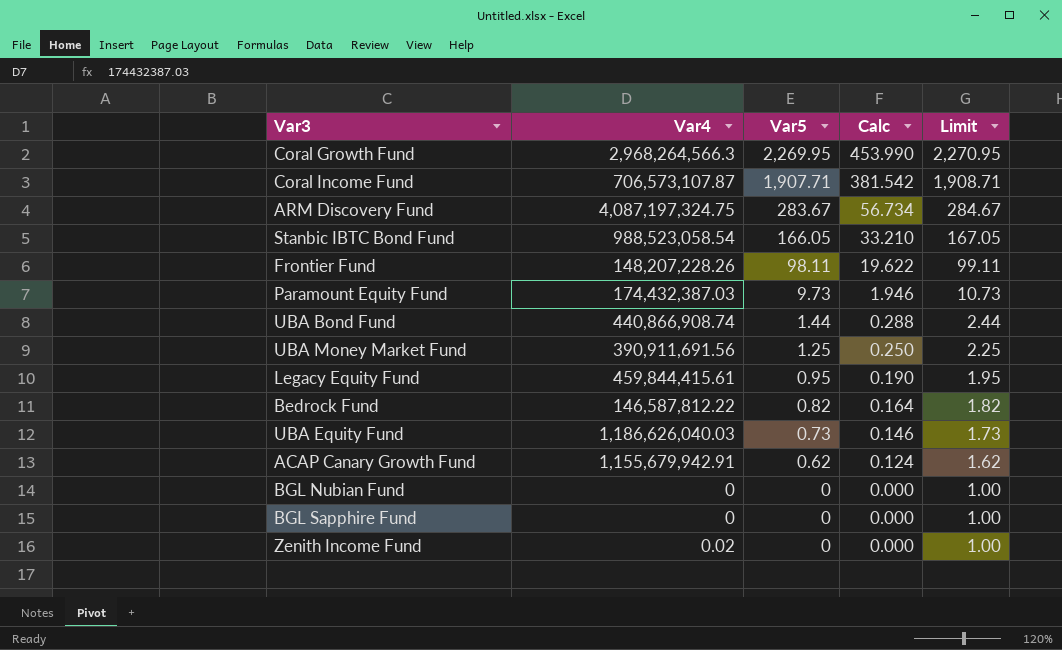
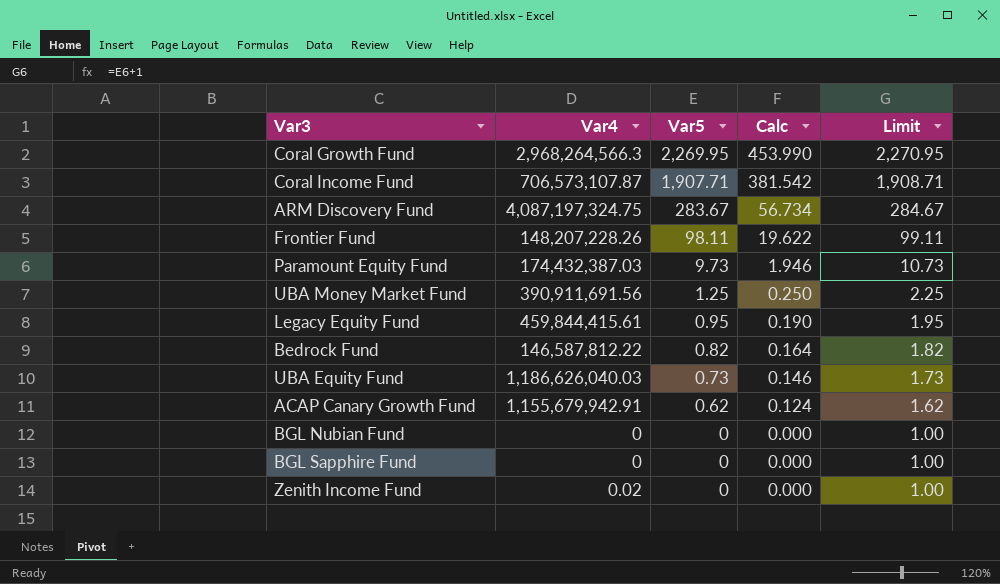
row Stanbic IBTC Bond Fund: 988,523,058.54 | 166.05 | 33.210 | 167.05 -> none
row UBA Bond Fund: 440,866,908.74 | 1.44 | 0.288 | 2.44 -> none

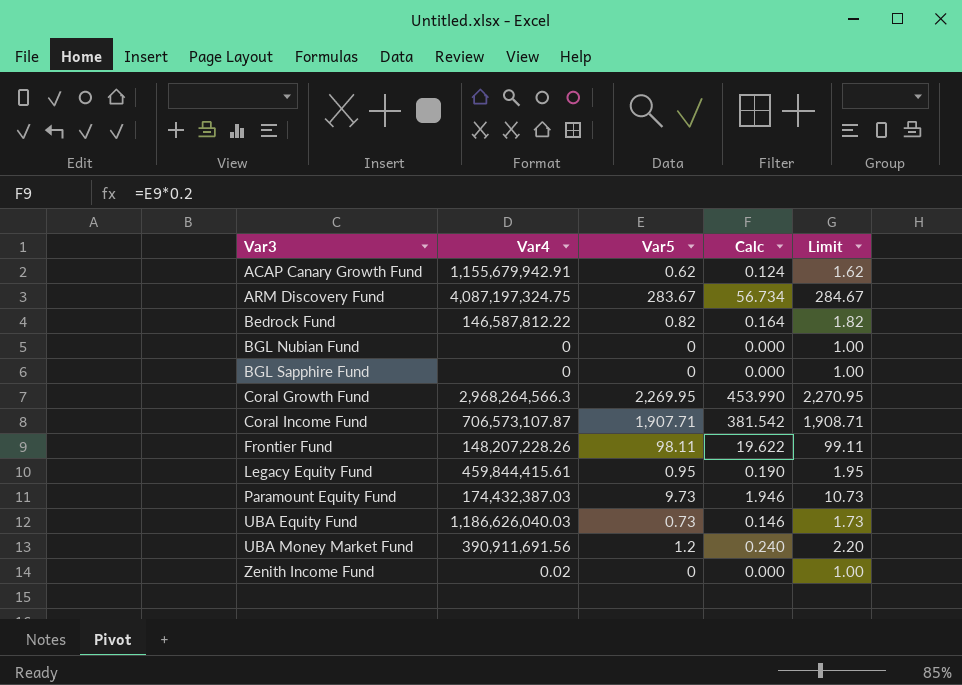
row order: Var5 descending -> Var3 ascending
UBA Money Market Fund | Var5: 1.25 -> 1.2
UBA Money Market Fund | Calc: 0.250 -> 0.240
UBA Money Market Fund | Limit: 2.25 -> 2.20

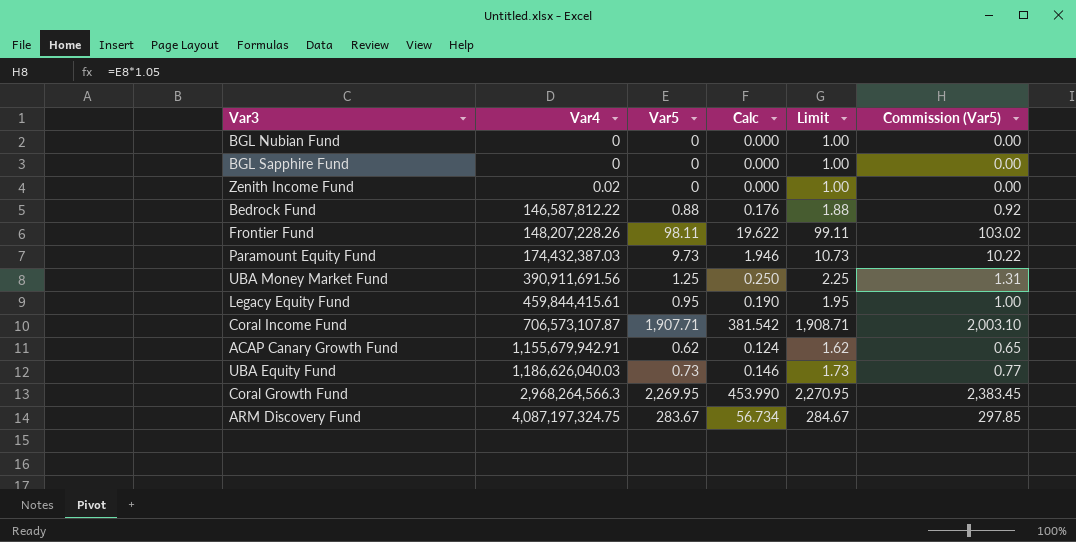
row order: Var3 ascending -> Var4 ascending
column Commission (Var5) | formula: none -> [Var5] * 1.05
Bedrock Fund | Var5: 0.82 -> 0.88
Bedrock Fund | Calc: 0.164 -> 0.176
Bedrock Fund | Limit: 1.82 -> 1.88
UBA Money Market Fund | Var5: 1.2 -> 1.25
UBA Money Market Fund | Calc: 0.240 -> 0.250
UBA Money Market Fund | Limit: 2.20 -> 2.25

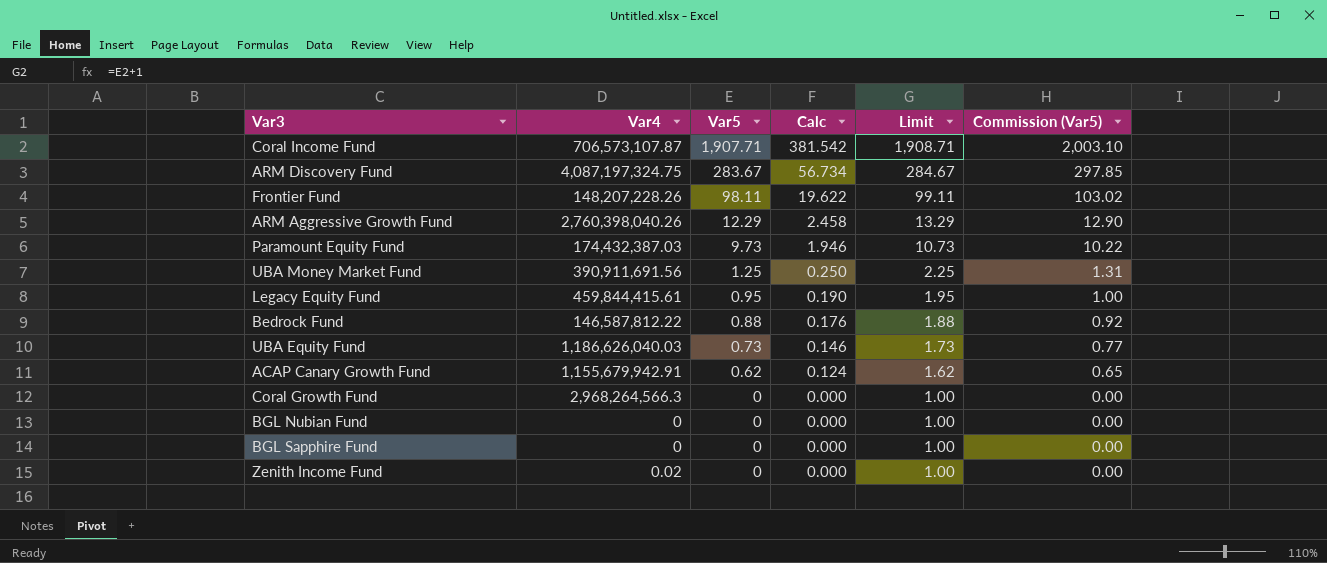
row order: Var4 ascending -> Var5 descending
row ARM Aggressive Growth Fund: none -> 2,760,398,040.26 | 12.29 | 2.458 | 13.29 | 12.90
Coral Growth Fund | Var5: 2,269.95 -> 0
Coral Growth Fund | Calc: 453.990 -> 0.000
Coral Growth Fund | Limit: 2,270.95 -> 1.00
Coral Growth Fund | Commission (Var5): 2,383.45 -> 0.00

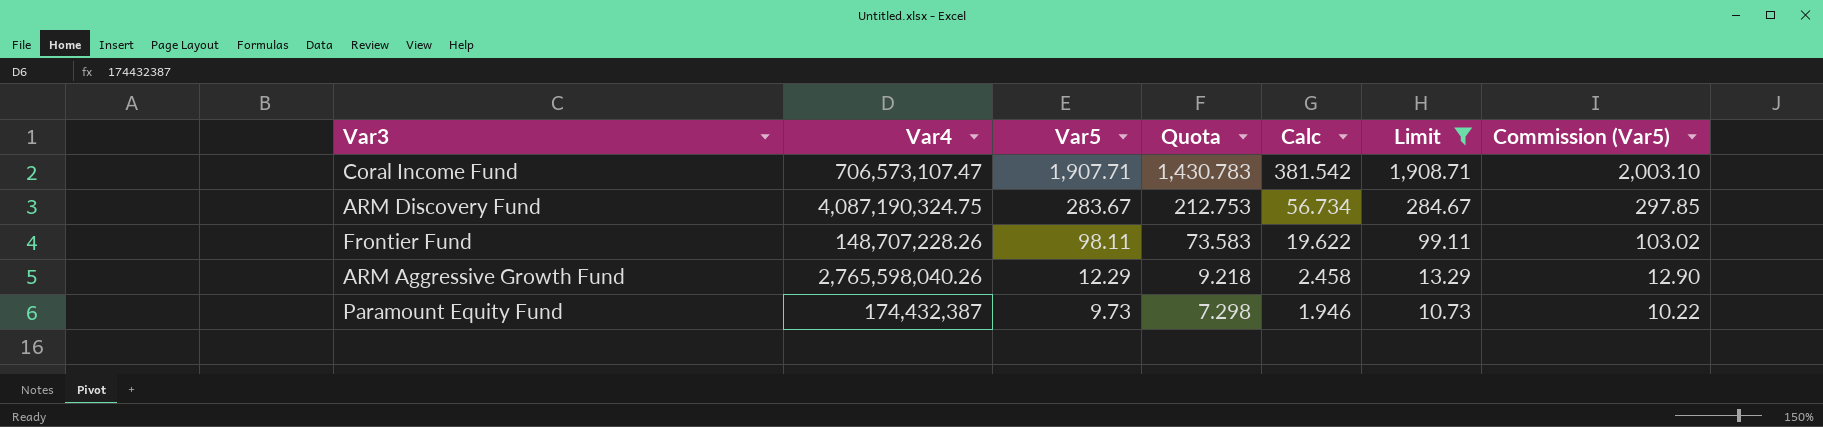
filter: none -> Limit >= 10.73
column Quota | formula: none -> [Var5] * 0.75
Coral Income Fund | Var4: 706,573,107.87 -> 706,573,107.47
ARM Discovery Fund | Var4: 4,087,197,324.75 -> 4,087,190,324.75
Frontier Fund | Var4: 148,207,228.26 -> 148,707,228.26
ARM Aggressive Growth Fund | Var4: 2,760,398,040.26 -> 2,765,598,040.26
Paramount Equity Fund | Var4: 174,432,387.03 -> 174,432,387

